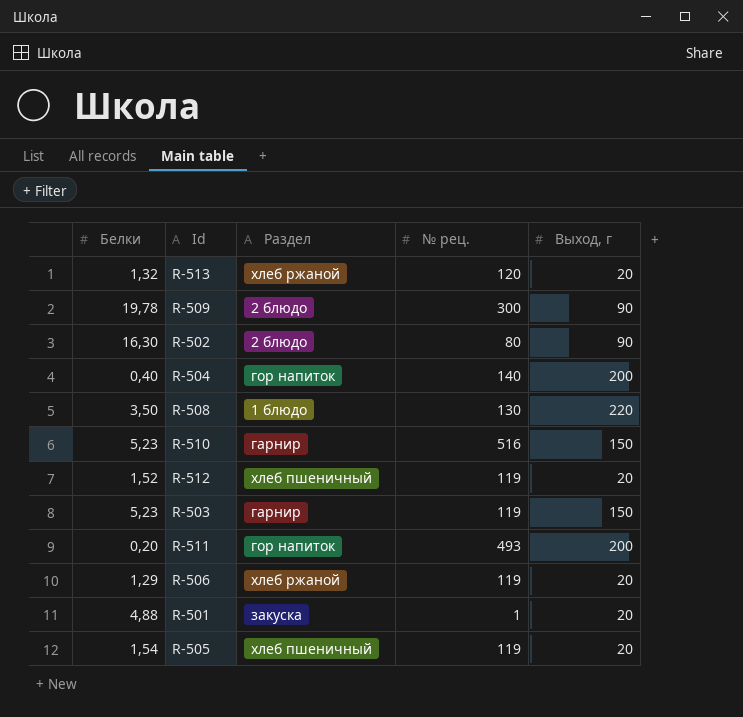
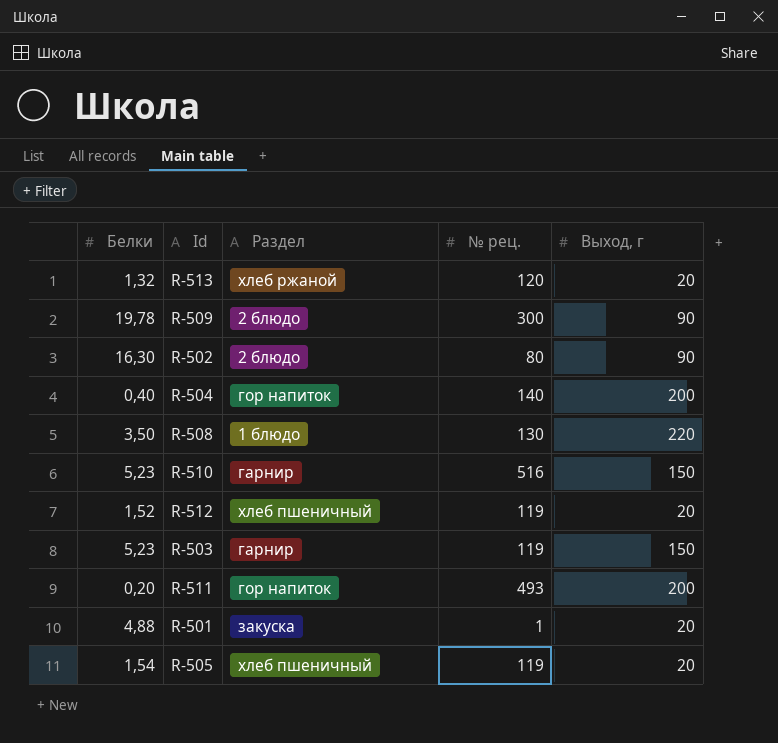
row R-506: 1,29 | хлеб ржаной | 119 | 20 -> none

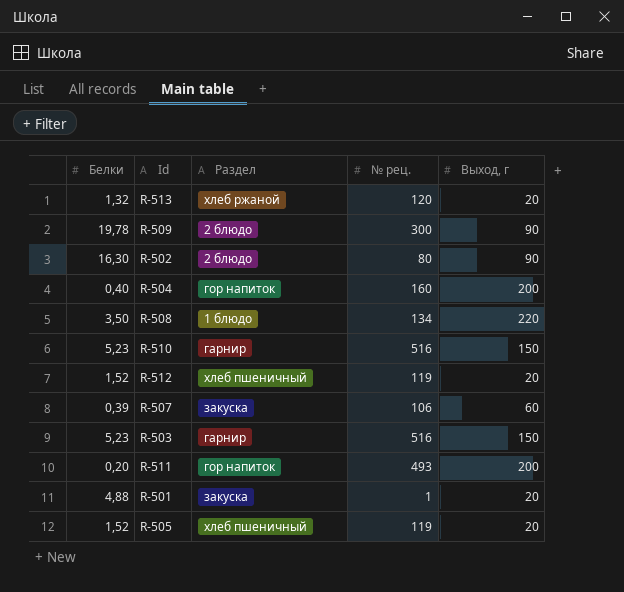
R-504 | № рец.: 140 -> 160
R-508 | № рец.: 130 -> 134
row R-507: none -> 0,39 | закуска | 106 | 60
R-503 | № рец.: 119 -> 516
R-505 | Белки: 1,54 -> 1,52

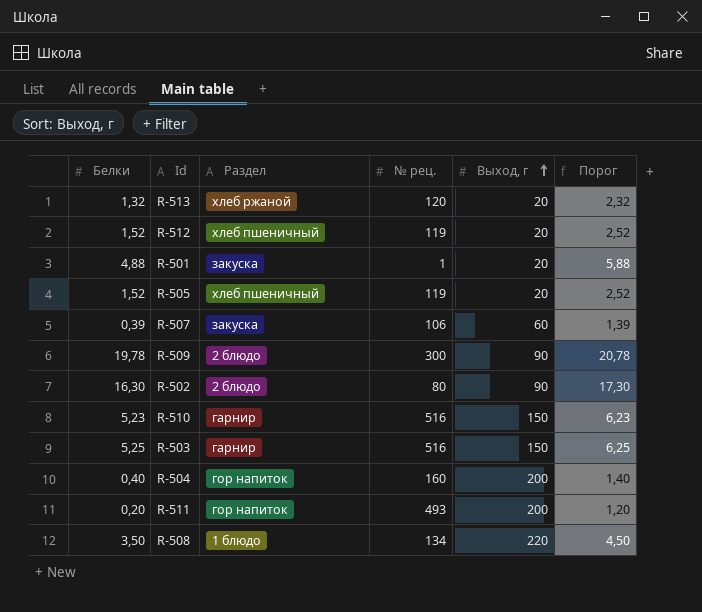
row order: none -> Выход, г ascending
column Порог | formula: none -> [Белки] + 1
R-503 | Белки: 5,23 -> 5,25

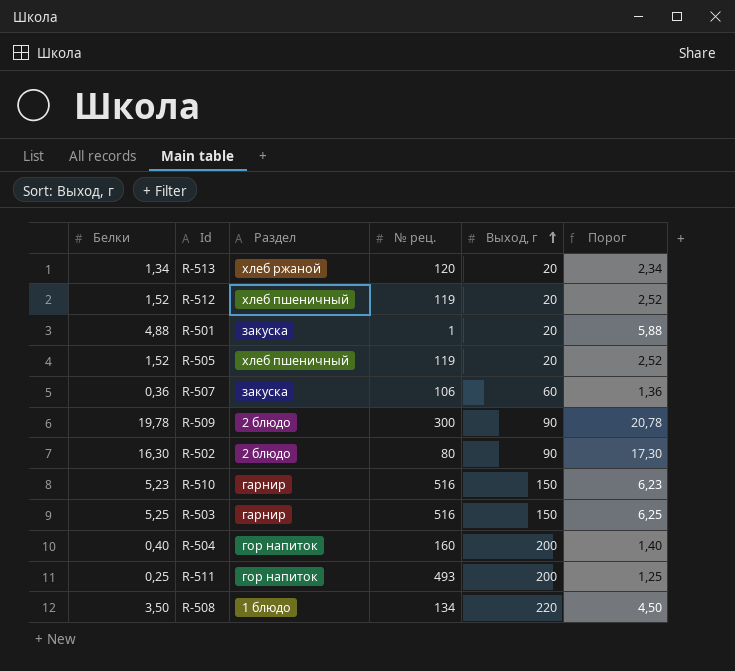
R-513 | Белки: 1,32 -> 1,34
R-513 | Порог: 2,32 -> 2,34
R-507 | Белки: 0,39 -> 0,36
R-507 | Порог: 1,39 -> 1,36
R-511 | Белки: 0,20 -> 0,25
R-511 | Порог: 1,20 -> 1,25

